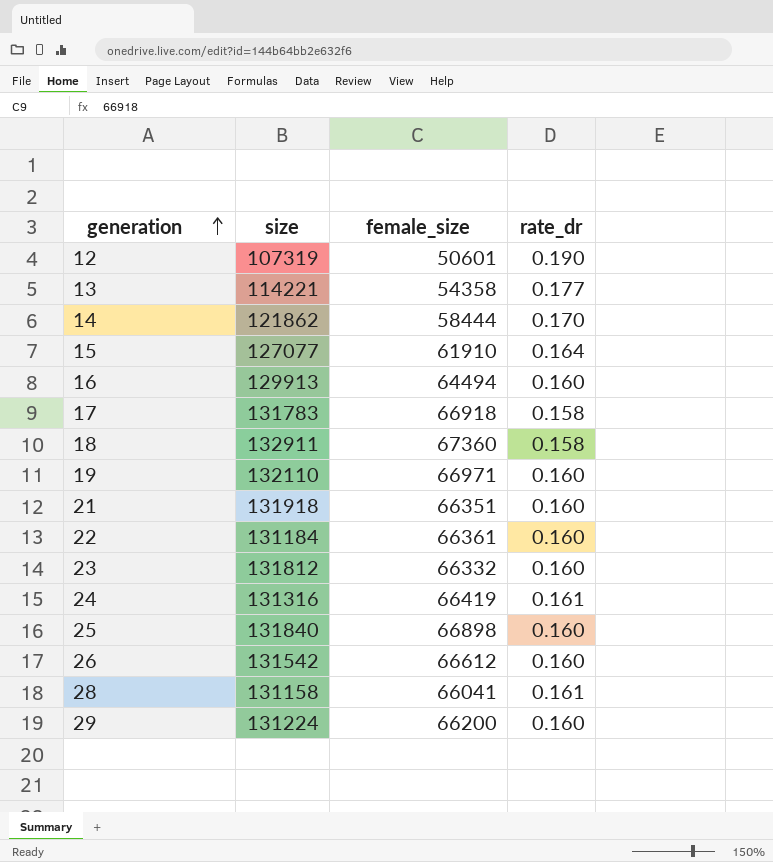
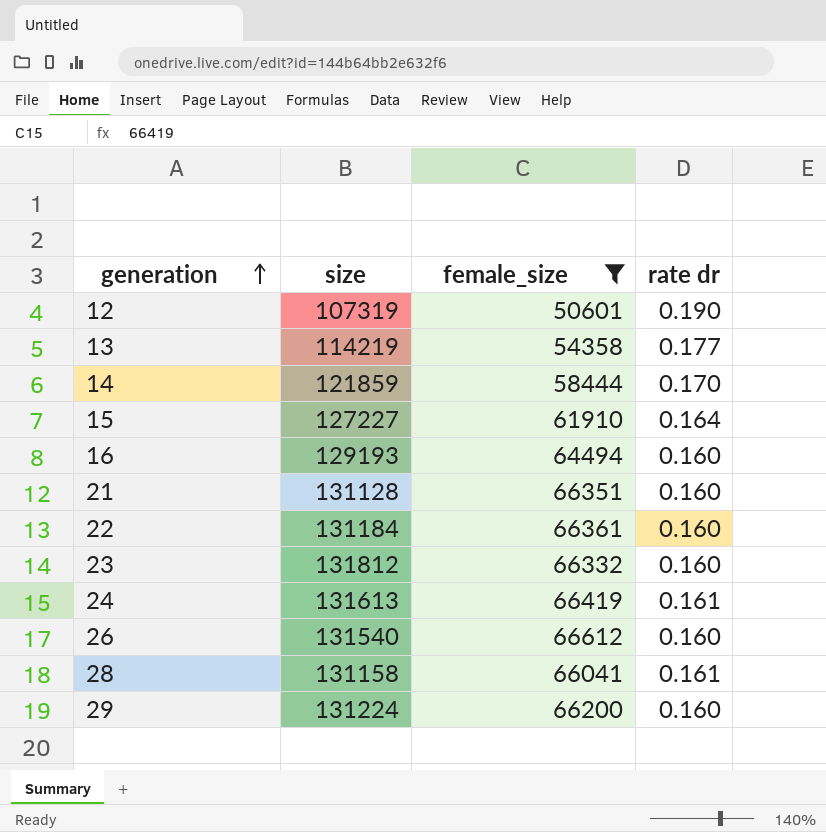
filter: none -> female_size <= 66612
column name: rate_dr -> rate dr
13 | size: 114221 -> 114219
14 | size: 121862 -> 121859
15 | size: 127077 -> 127227
16 | size: 129913 -> 129193
21 | size: 131918 -> 131128
24 | size: 131316 -> 131613
26 | size: 131542 -> 131540

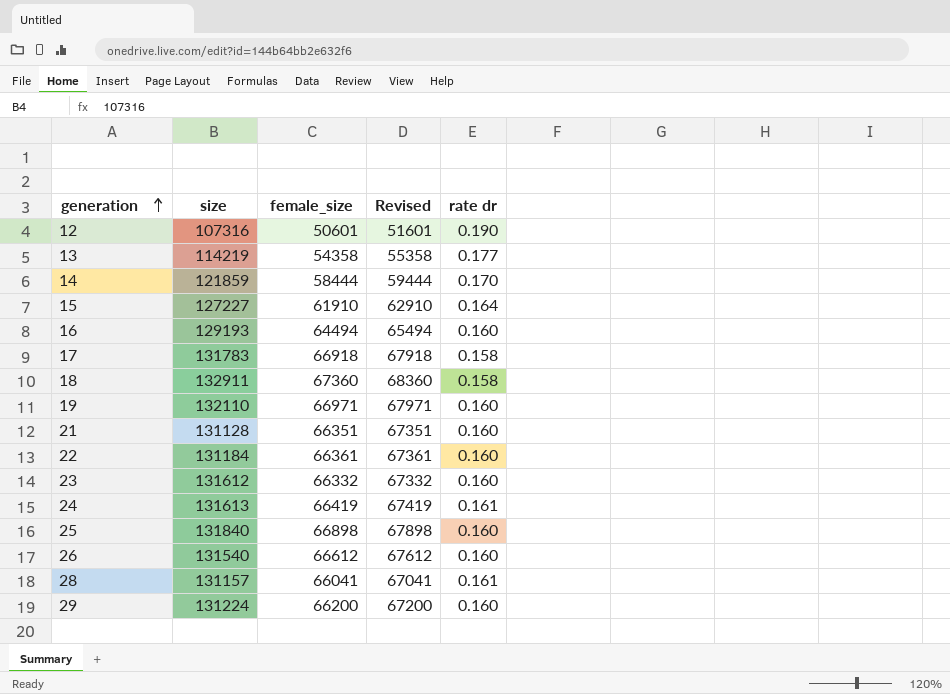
filter: female_size <= 66612 -> none
column Revised | formula: none -> [female_size] + 1000
12 | size: 107319 -> 107316
23 | size: 131812 -> 131612
28 | size: 131158 -> 131157

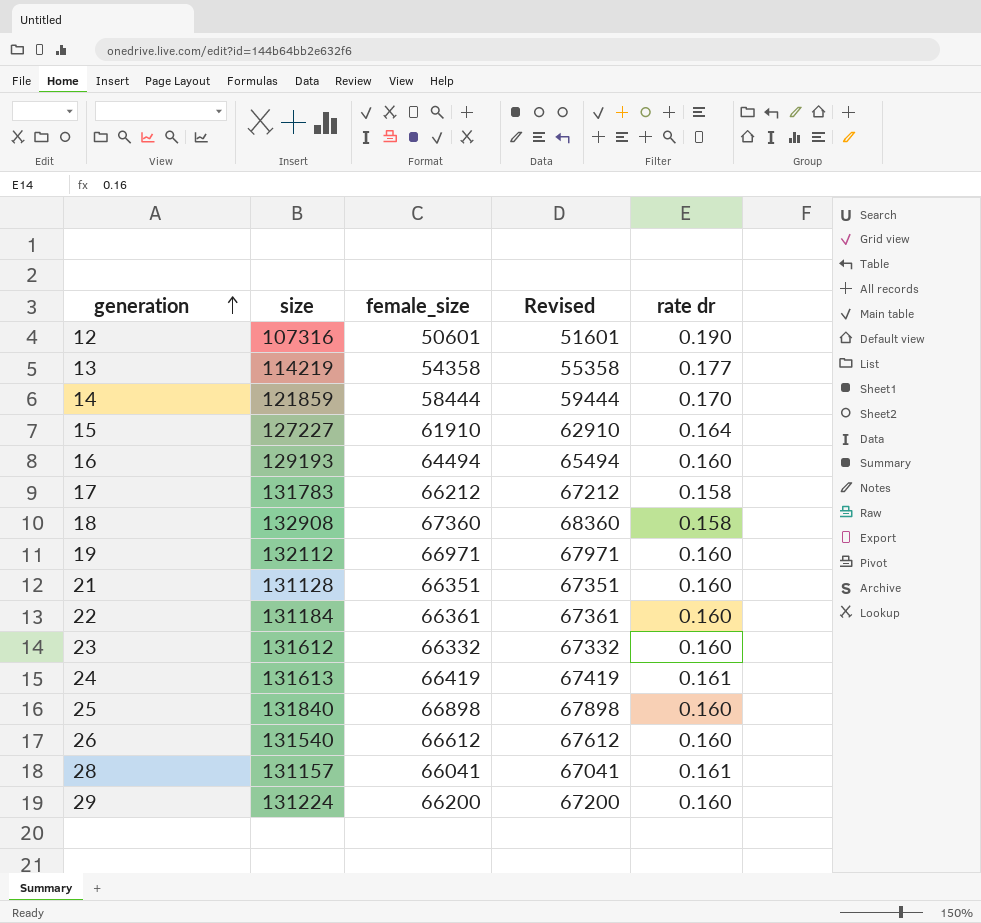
17 | female_size: 66918 -> 66212
17 | Revised: 67918 -> 67212
18 | size: 132911 -> 132908
19 | size: 132110 -> 132112

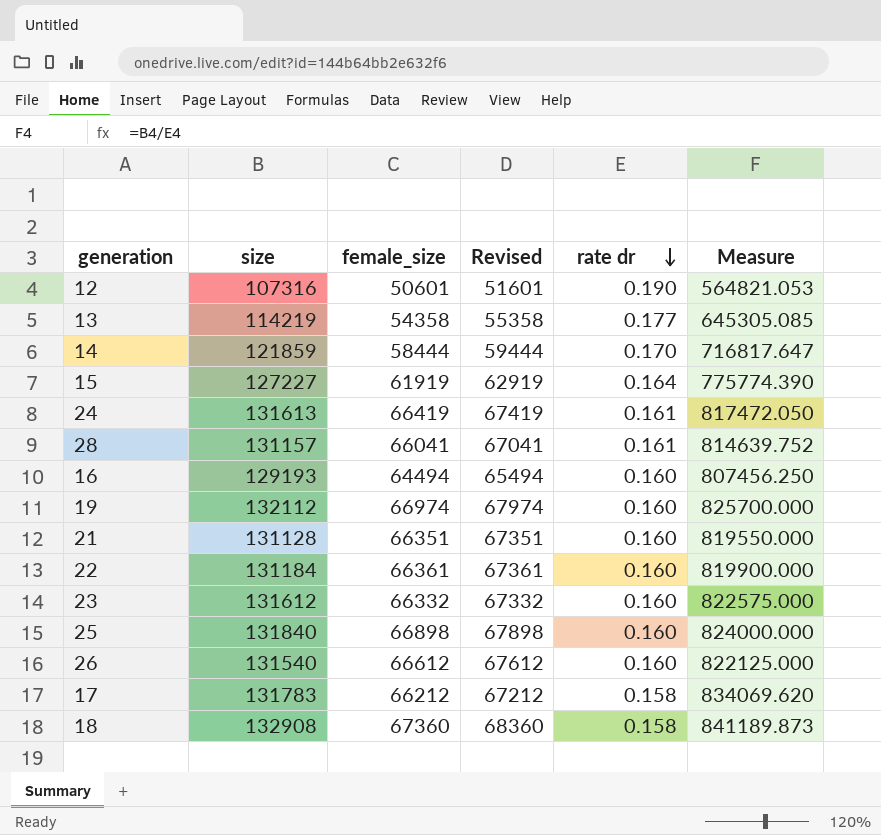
row order: generation ascending -> rate dr descending
column Measure | formula: none -> [size] / [rate dr]
row 29: 131224 | 66200 | 67200 | 0.160 -> none
15 | female_size: 61910 -> 61919
15 | Revised: 62910 -> 62919
19 | female_size: 66971 -> 66974
19 | Revised: 67971 -> 67974

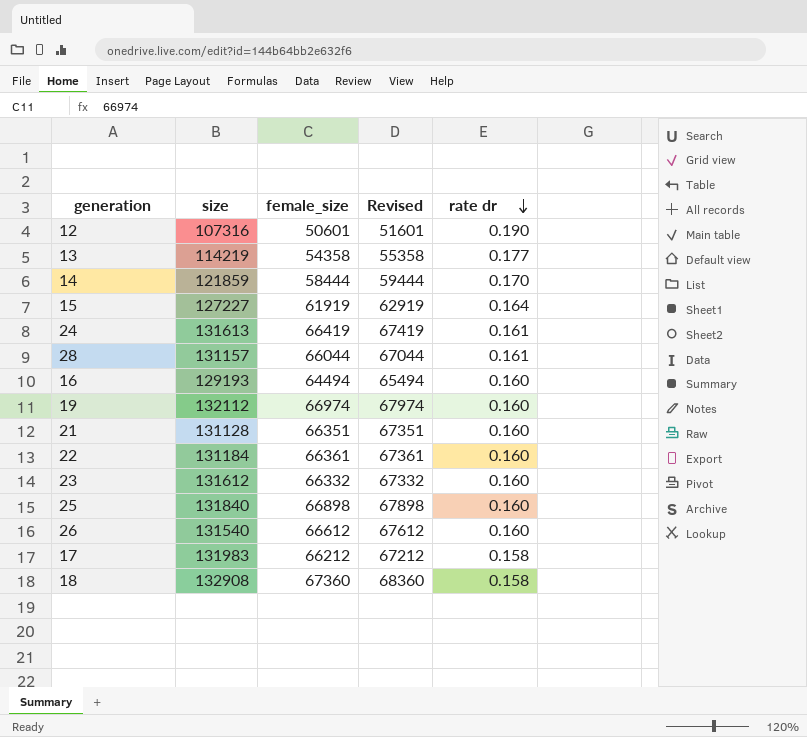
column Measure | formula: [size] / [rate dr] -> none
28 | female_size: 66041 -> 66044
28 | Revised: 67041 -> 67044
17 | size: 131783 -> 131983

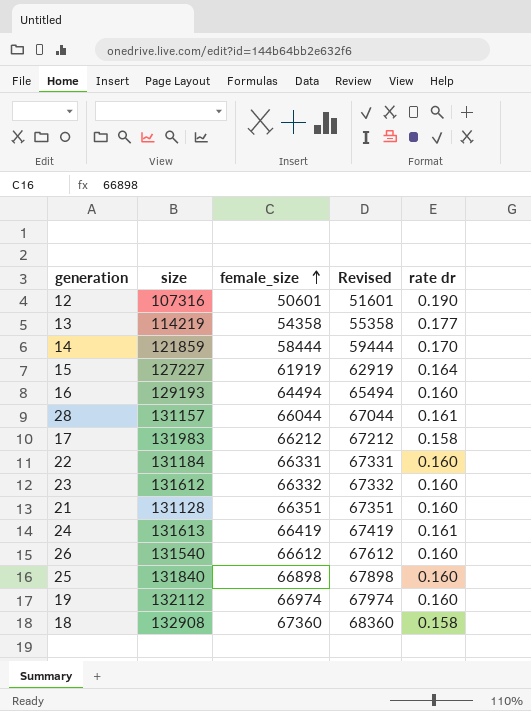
row order: rate dr descending -> female_size ascending
22 | female_size: 66361 -> 66331
22 | Revised: 67361 -> 67331

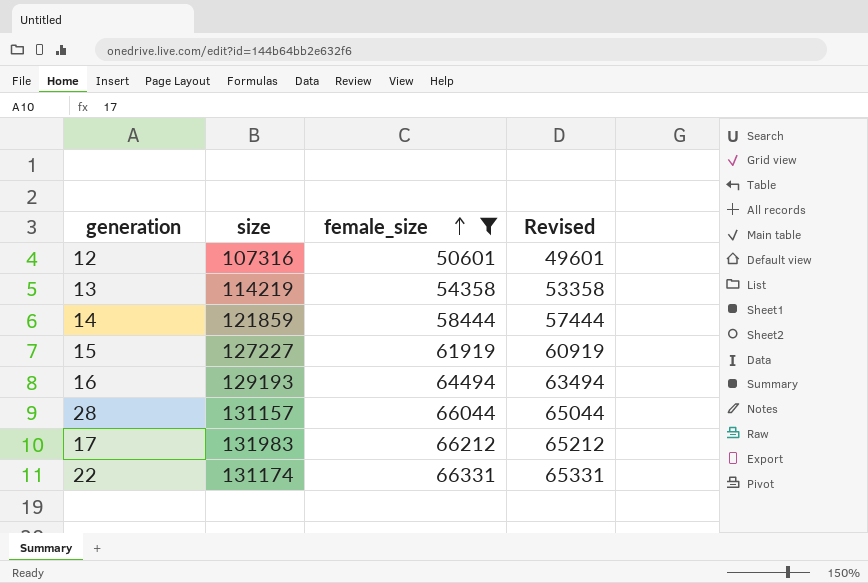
filter: none -> female_size <= 66331
column rate dr | position: 5 -> none
column Revised | formula: [female_size] + 1000 -> [female_size] - 1000
22 | size: 131184 -> 131174

